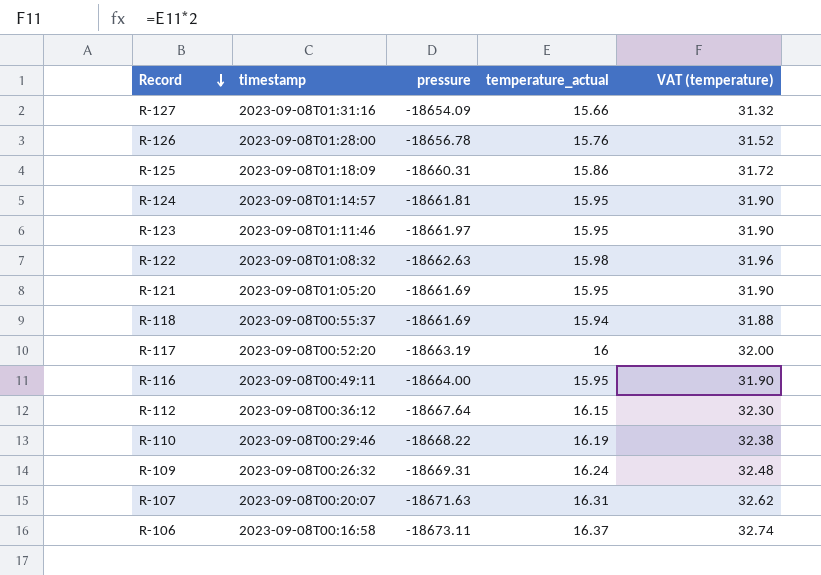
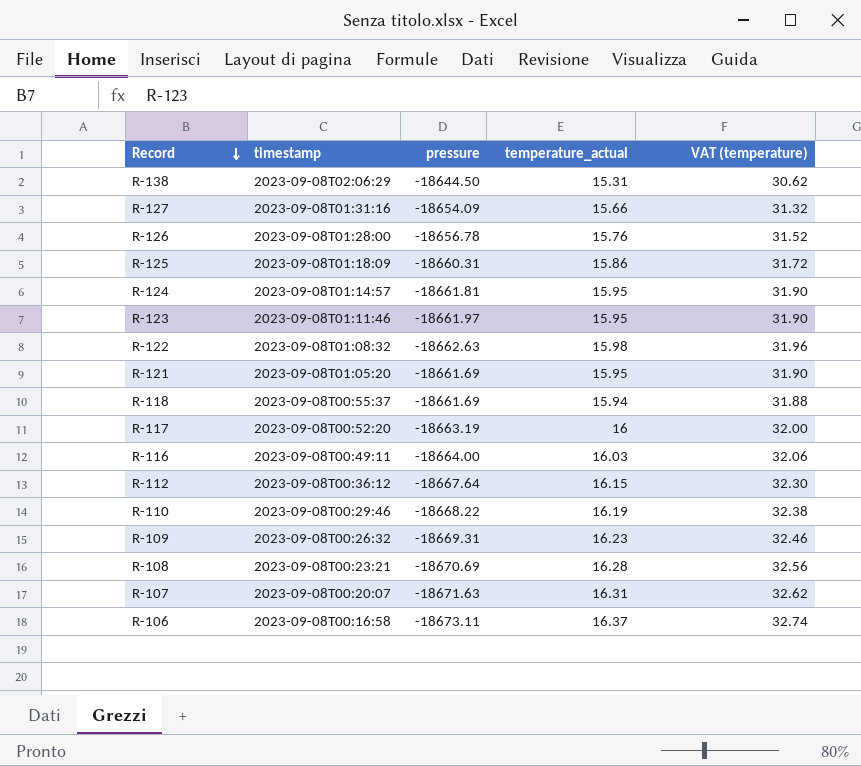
row R-138: none -> 2023-09-08T02:06:29 | -18644.50 | 15.31 | 30.62
R-116 | temperature_actual: 15.95 -> 16.03
R-116 | VAT (temperature): 31.90 -> 32.06
R-109 | temperature_actual: 16.24 -> 16.23
R-109 | VAT (temperature): 32.48 -> 32.46
row R-108: none -> 2023-09-08T00:23:21 | -18670.69 | 16.28 | 32.56

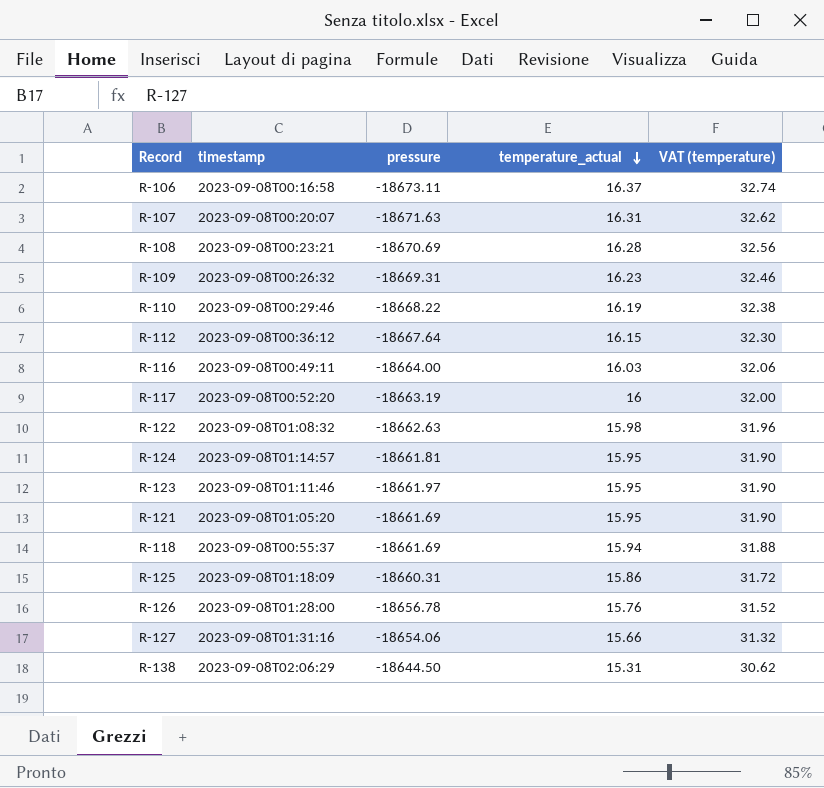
row order: Record descending -> temperature_actual descending
R-127 | pressure: -18654.09 -> -18654.06

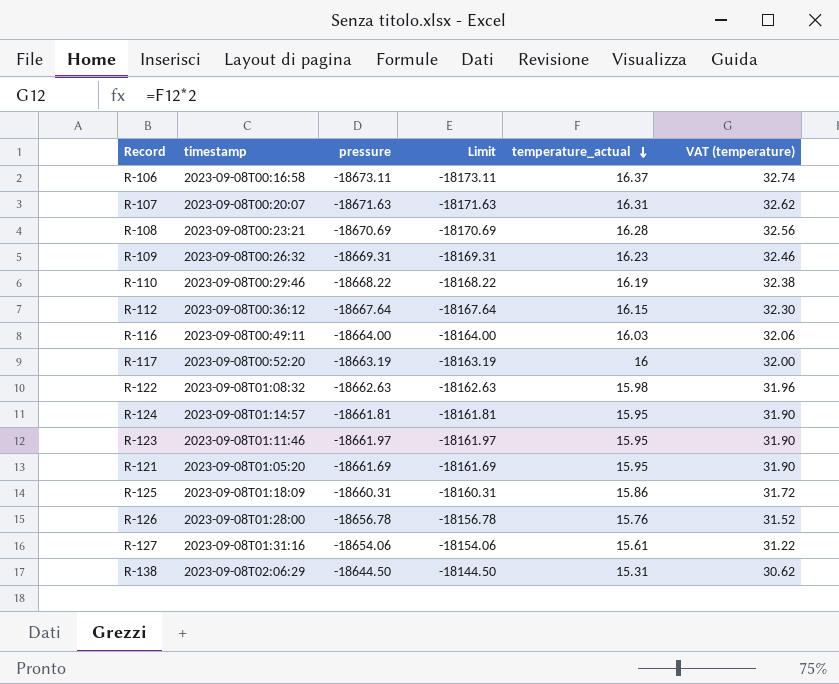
column Limit | formula: none -> [pressure] + 500
row R-118: 2023-09-08T00:55:37 | -18661.69 | 15.94 | 31.88 -> none
R-127 | temperature_actual: 15.66 -> 15.61
R-127 | VAT (temperature): 31.32 -> 31.22

